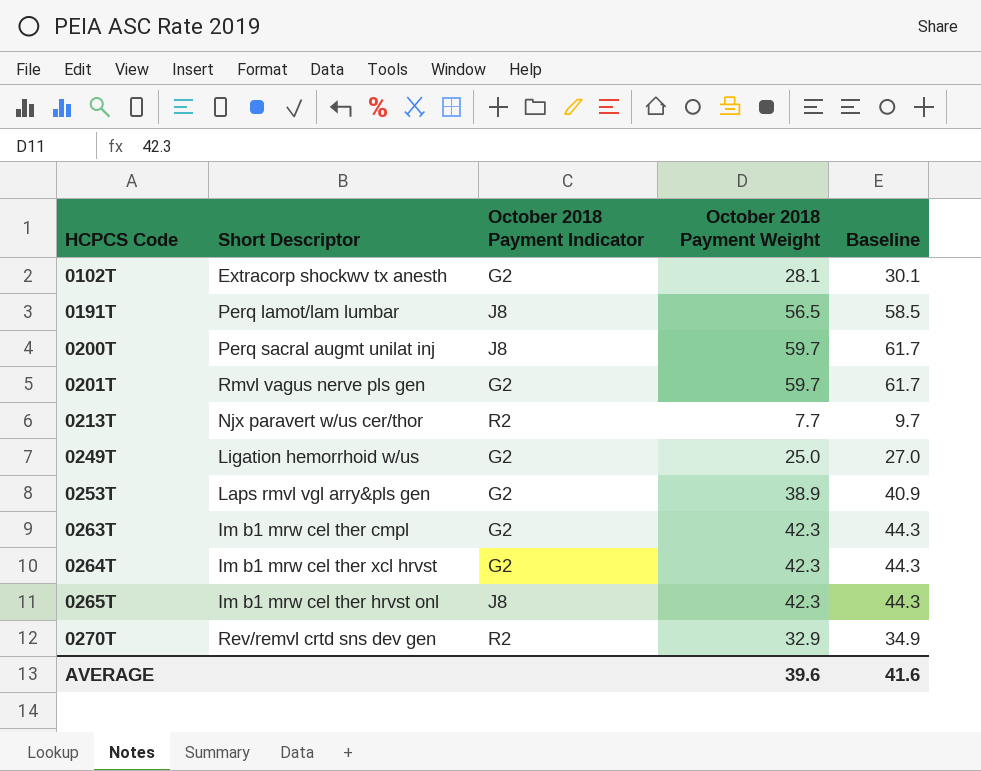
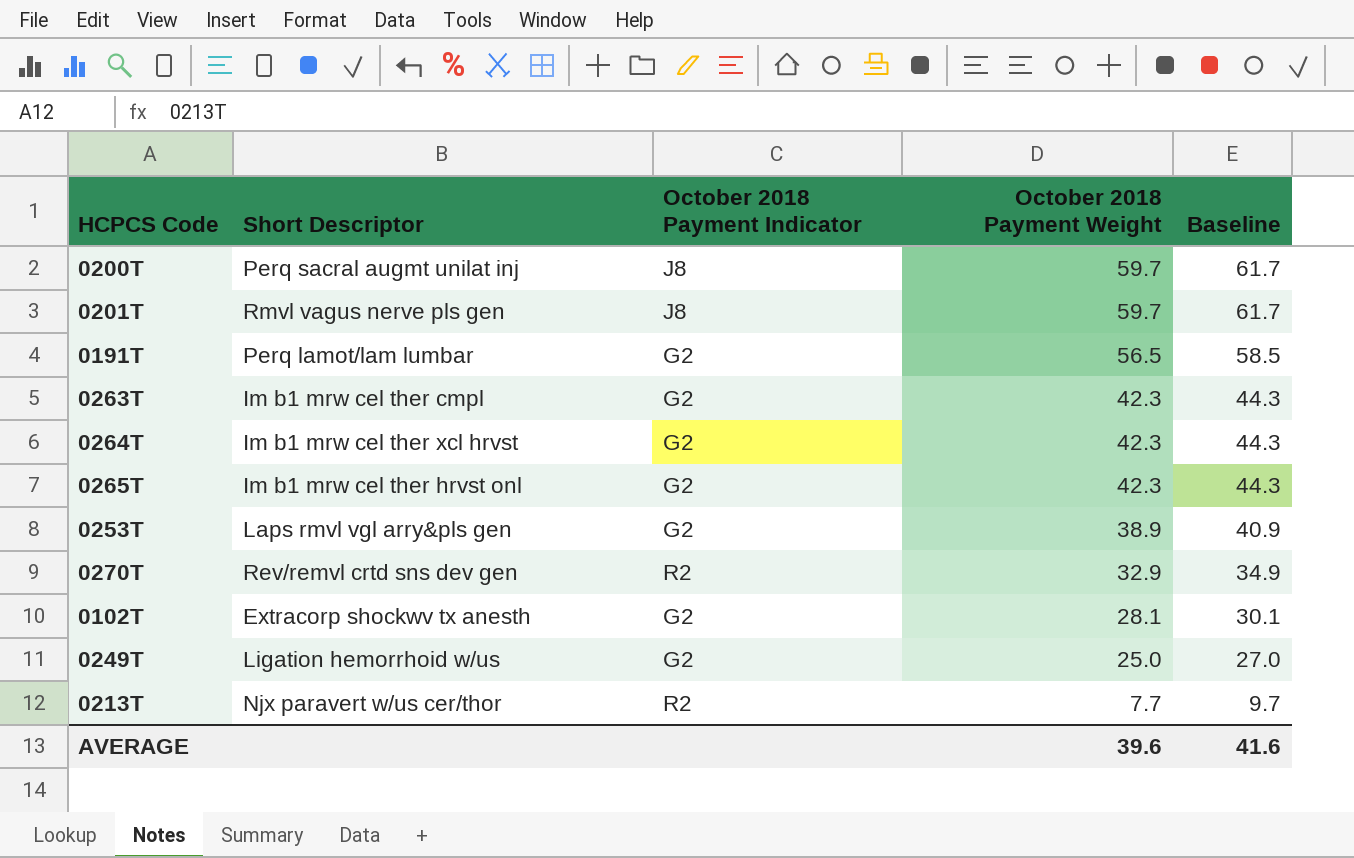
row order: HCPCS Code ascending -> October 2018 Payment Weight descending
0201T | October 2018 Payment Indicator: G2 -> J8
0191T | October 2018 Payment Indicator: J8 -> G2
0265T | October 2018 Payment Indicator: J8 -> G2

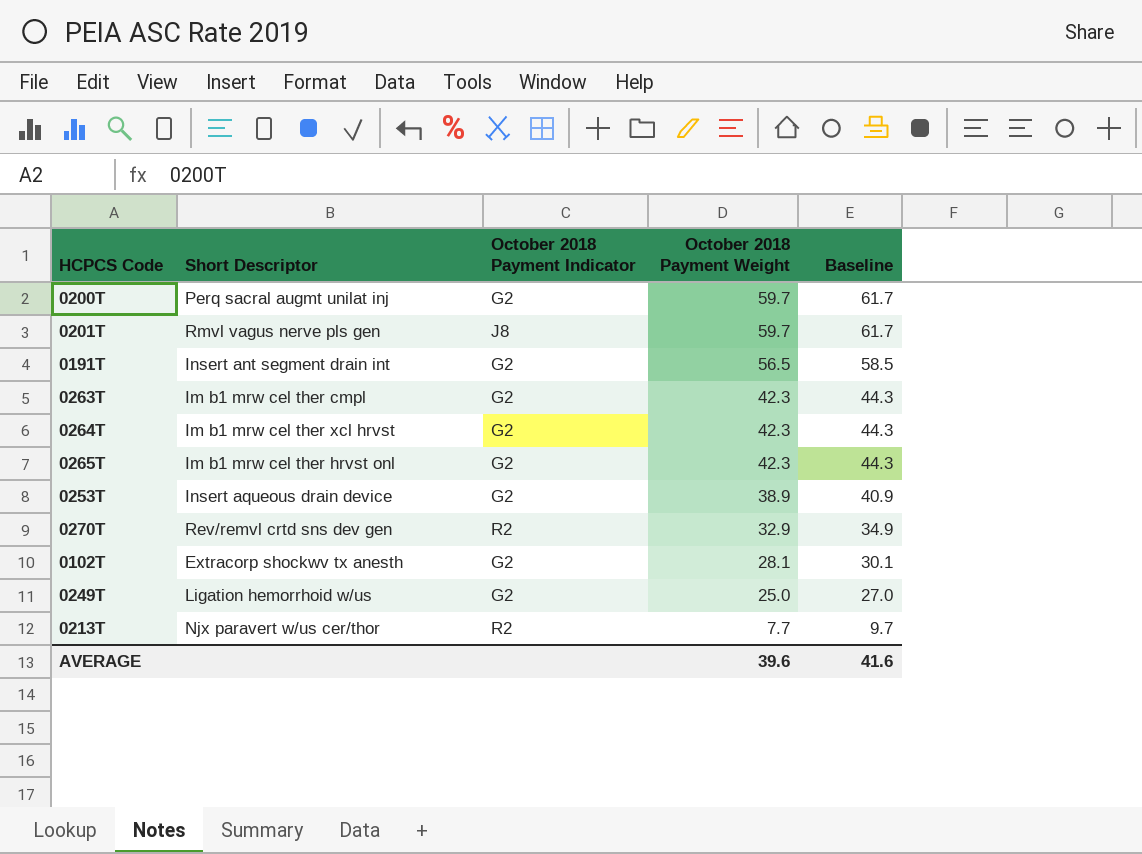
0200T | October 2018 Payment Indicator: J8 -> G2
0191T | Short Descriptor: Perq lamot/lam lumbar -> Insert ant segment drain int
0253T | Short Descriptor: Laps rmvl vgl arry&pls gen -> Insert aqueous drain device

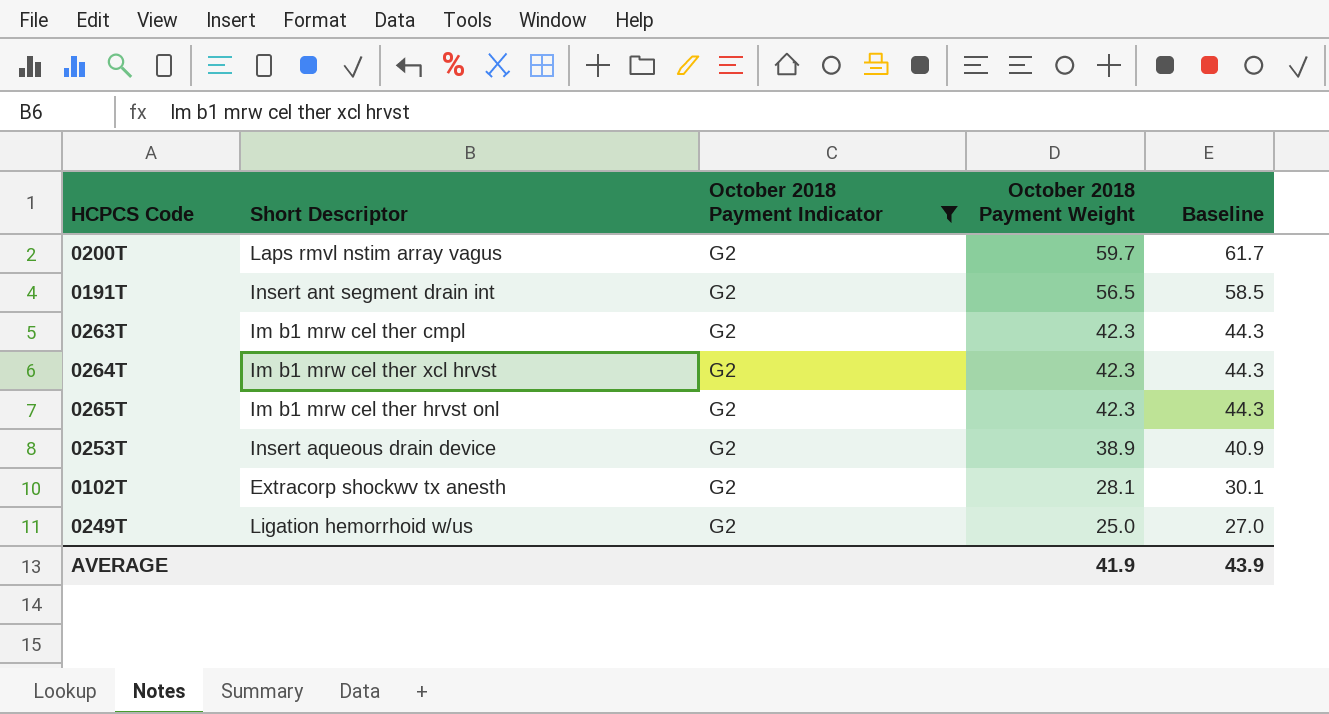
filter: none -> October 2018 Payment Indicator = G2
0200T | Short Descriptor: Perq sacral augmt unilat inj -> Laps rmvl nstim array vagus
AVERAGE | October 2018 Payment Weight: 39.6 -> 41.9
AVERAGE | Baseline: 41.6 -> 43.9

